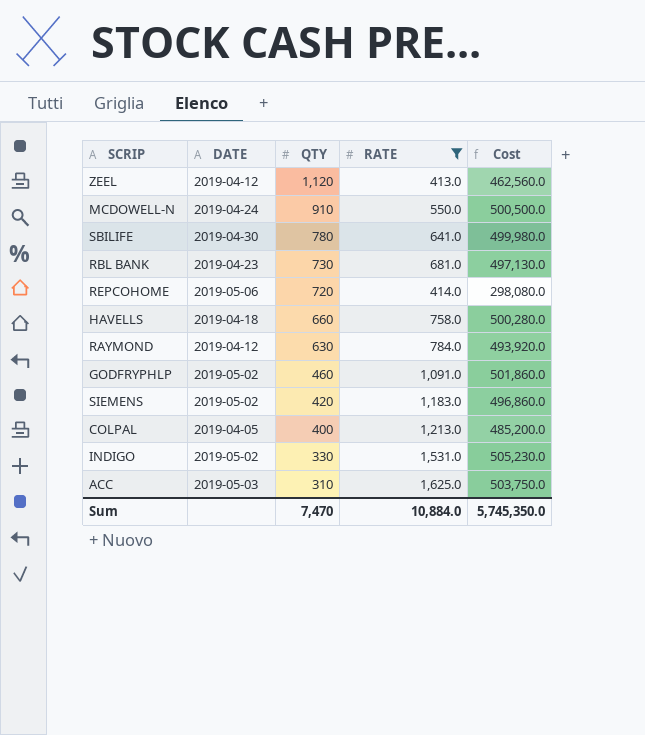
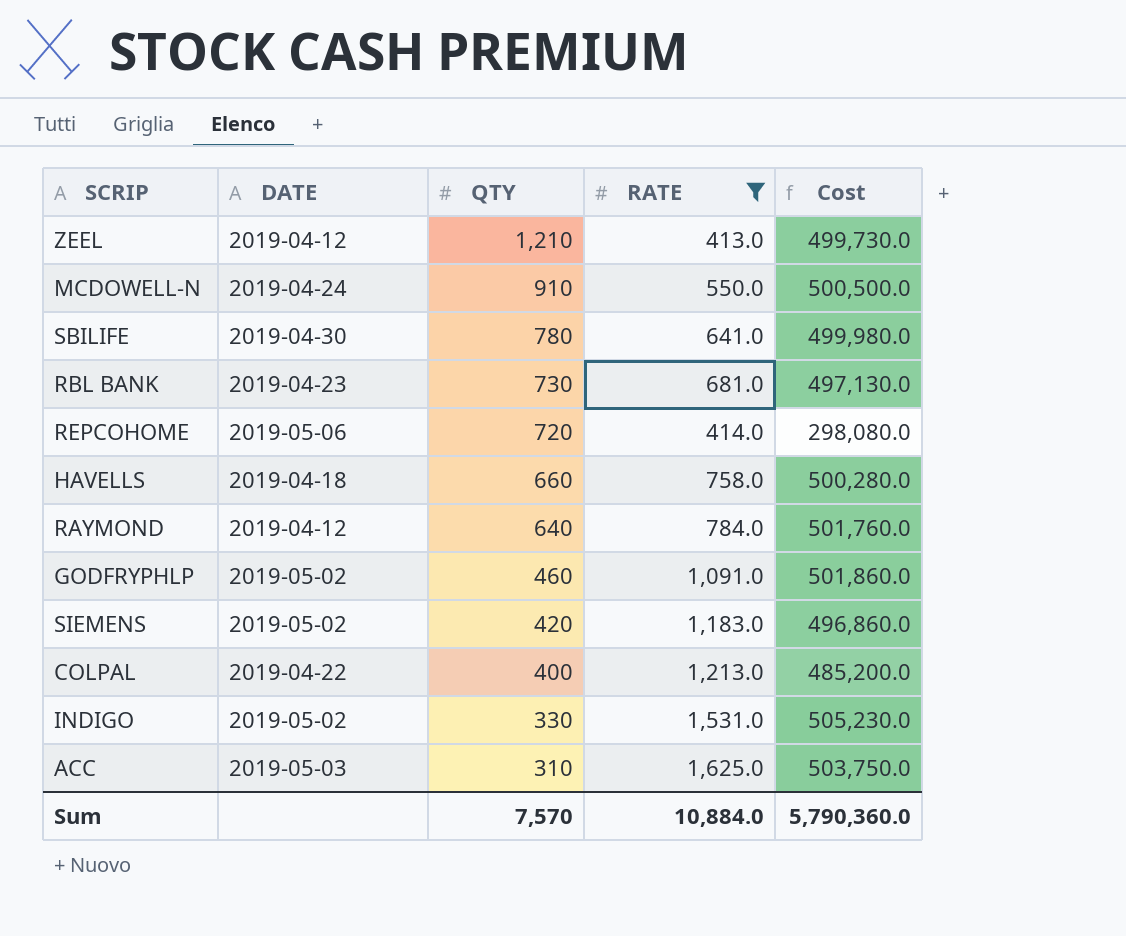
ZEEL | QTY: 1,120 -> 1,210
ZEEL | Cost: 462,560.0 -> 499,730.0
RAYMOND | QTY: 630 -> 640
RAYMOND | Cost: 493,920.0 -> 501,760.0
COLPAL | DATE: 2019-04-05 -> 2019-04-22
Sum | QTY: 7,470 -> 7,570
Sum | Cost: 5,745,350.0 -> 5,790,360.0

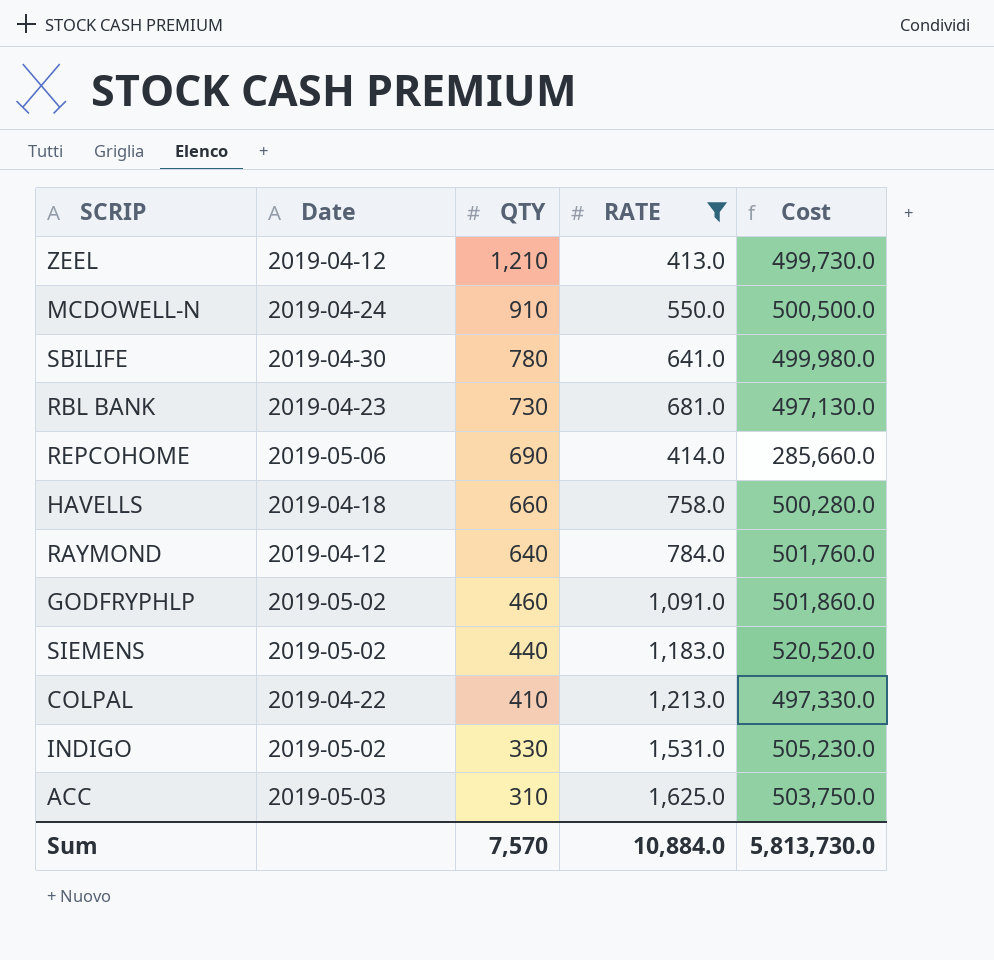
column name: DATE -> Date
REPCOHOME | QTY: 720 -> 690
REPCOHOME | Cost: 298,080.0 -> 285,660.0
SIEMENS | QTY: 420 -> 440
SIEMENS | Cost: 496,860.0 -> 520,520.0
COLPAL | QTY: 400 -> 410
COLPAL | Cost: 485,200.0 -> 497,330.0
Sum | Cost: 5,790,360.0 -> 5,813,730.0

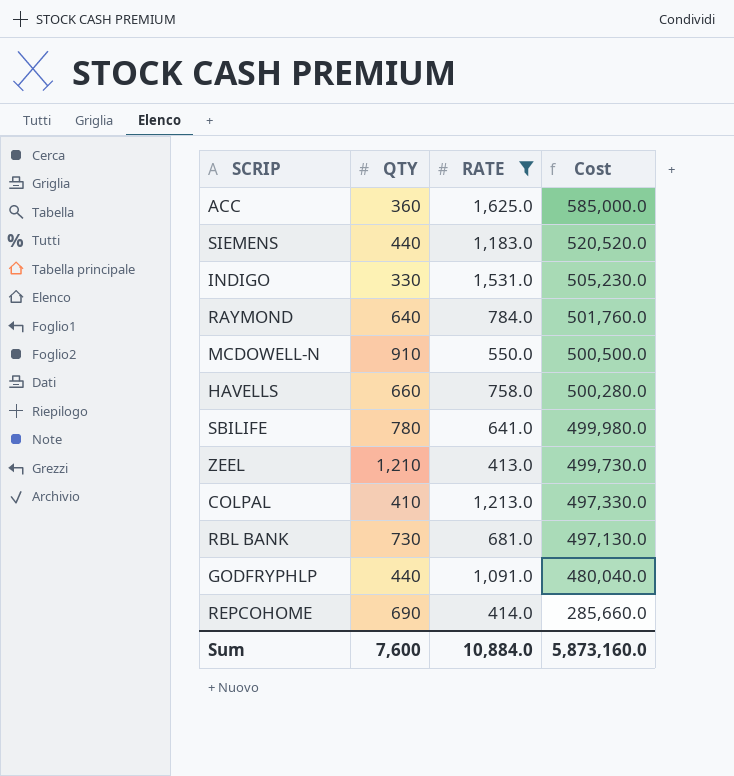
row order: QTY descending -> Cost descending
column Date | position: 2 -> none
ACC | QTY: 310 -> 360
ACC | Cost: 503,750.0 -> 585,000.0
GODFRYPHLP | QTY: 460 -> 440
GODFRYPHLP | Cost: 501,860.0 -> 480,040.0
Sum | QTY: 7,570 -> 7,600
Sum | Cost: 5,813,730.0 -> 5,873,160.0

